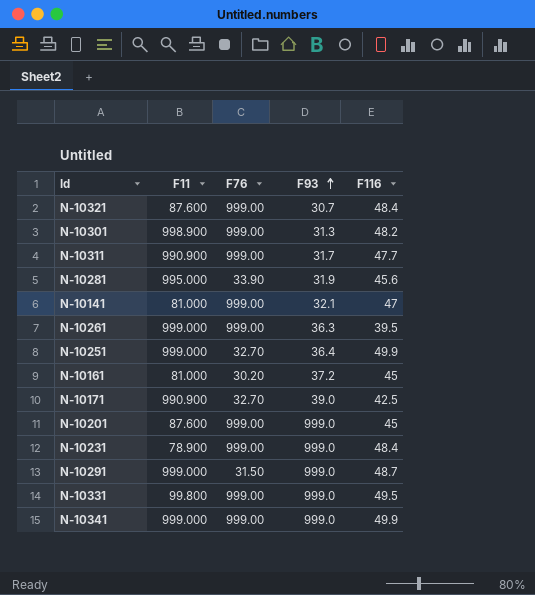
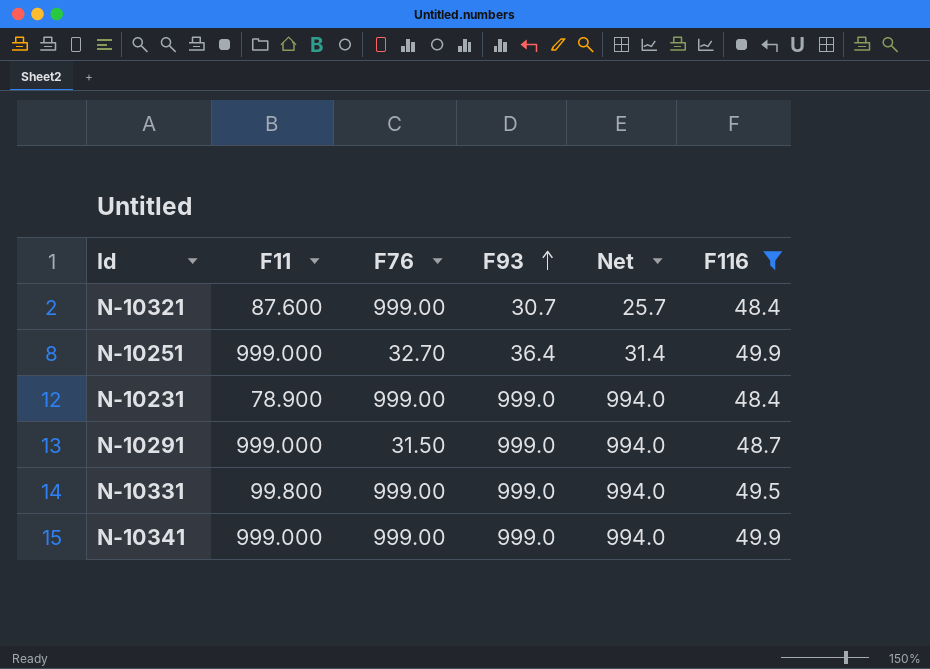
filter: none -> F116 >= 48.4
column Net | formula: none -> [F93] - 5

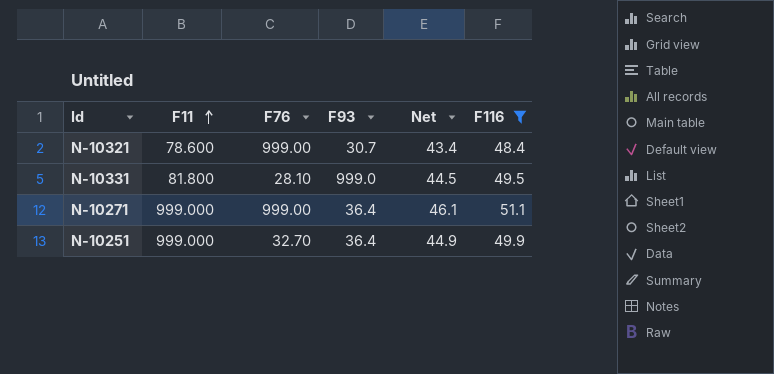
row order: F93 ascending -> F11 ascending
column Net | formula: [F93] - 5 -> [F116] - 5
row N-10231: 78.900 | 999.00 | 999.0 | 994.0 | 48.4 -> none
row N-10291: 999.000 | 31.50 | 999.0 | 994.0 | 48.7 -> none
row N-10341: 999.000 | 999.00 | 999.0 | 994.0 | 49.9 -> none
N-10321 | F11: 87.600 -> 78.600
N-10331 | F11: 99.800 -> 81.800
N-10331 | F76: 999.00 -> 28.10
row N-10271: none -> 999.000 | 999.00 | 36.4 | 46.1 | 51.1

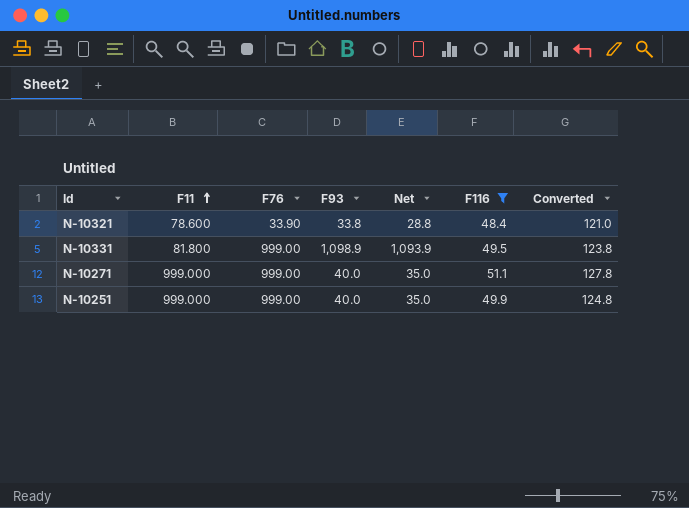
column Net | formula: [F116] - 5 -> [F93] - 5
column Converted | formula: none -> [F116] * 2.5
N-10321 | F76: 999.00 -> 33.90
N-10321 | F93: 30.7 -> 33.8
N-10331 | F76: 28.10 -> 999.00
N-10331 | F93: 999.0 -> 1,098.9
N-10271 | F93: 36.4 -> 40.0
N-10251 | F76: 32.70 -> 999.00
N-10251 | F93: 36.4 -> 40.0

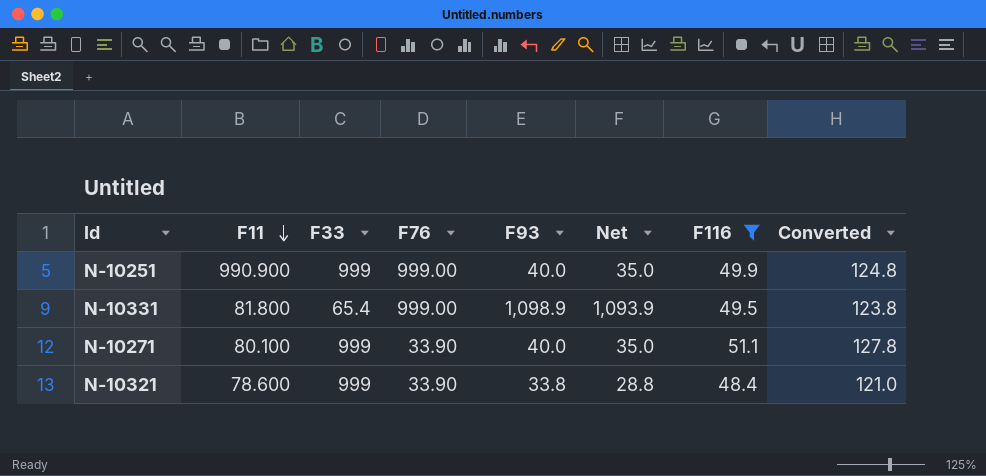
row order: F11 ascending -> F11 descending
column F33 | position: none -> 3
N-10251 | F11: 999.000 -> 990.900
N-10271 | F11: 999.000 -> 80.100
N-10271 | F76: 999.00 -> 33.90

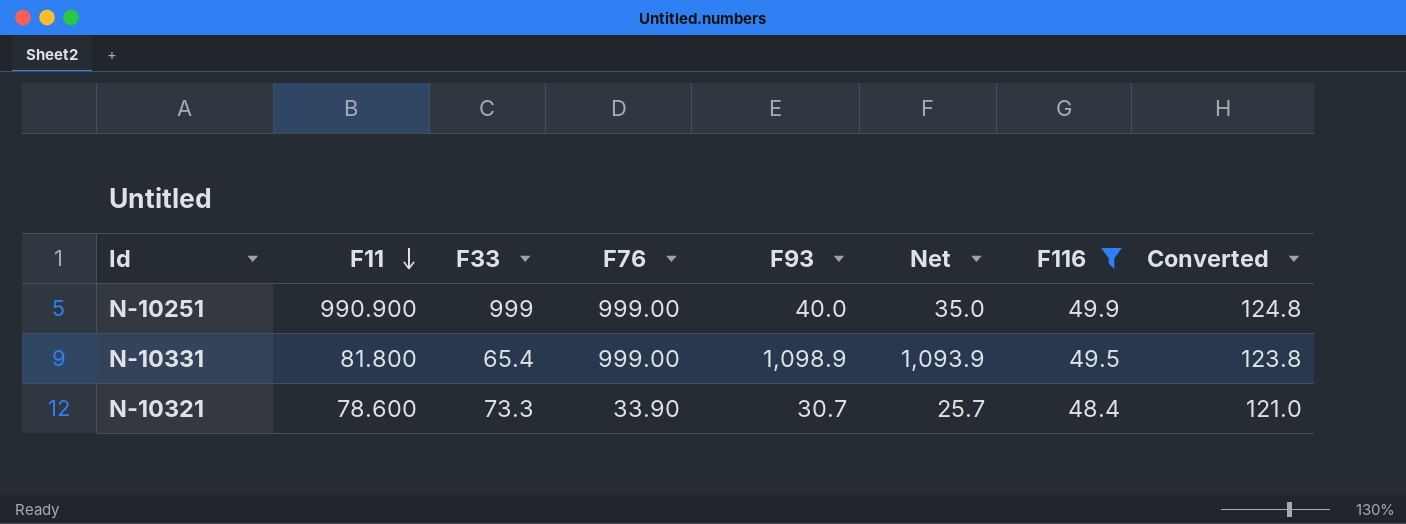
row N-10271: 80.100 | 999 | 33.90 | 40.0 | 35.0 | 51.1 | 127.8 -> none
N-10321 | F33: 999 -> 73.3
N-10321 | F93: 33.8 -> 30.7
N-10321 | Net: 28.8 -> 25.7

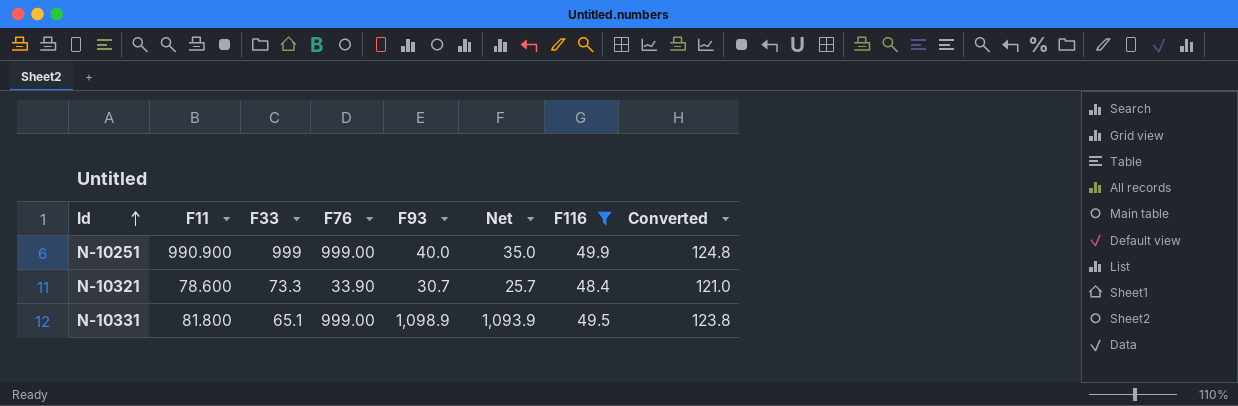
row order: F11 descending -> Id ascending
N-10331 | F33: 65.4 -> 65.1

